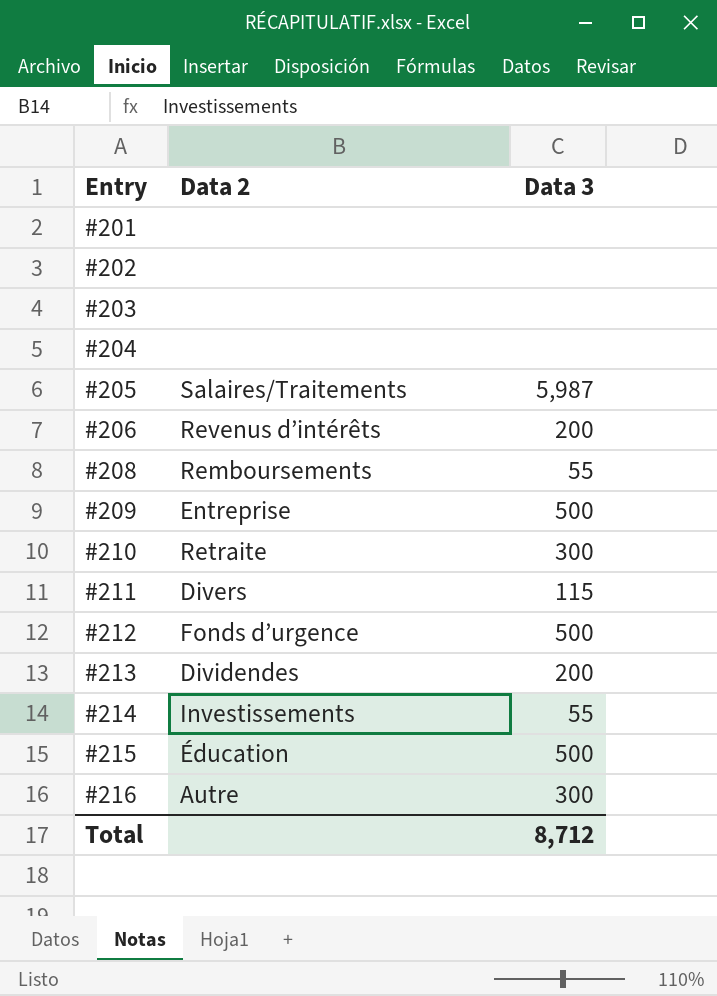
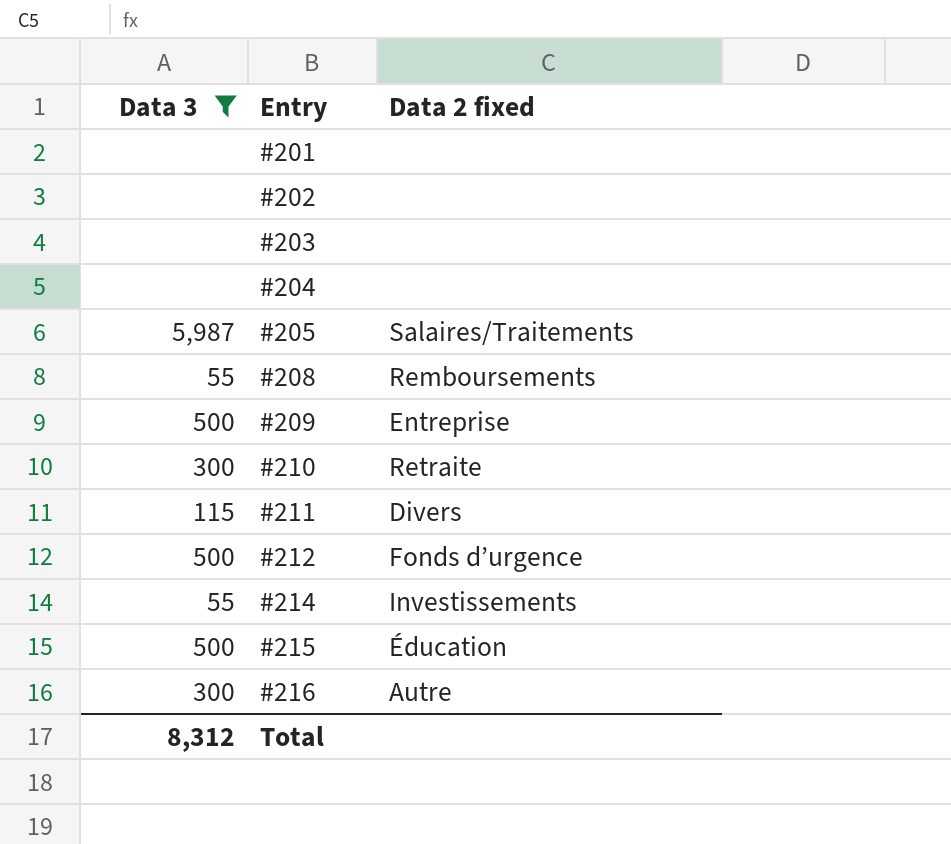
filter: none -> Data 3 != 200
column Data 3 | position: 3 -> 1
column name: Data 2 -> Data 2 fixed
Total | Data 3: 8,712 -> 8,312

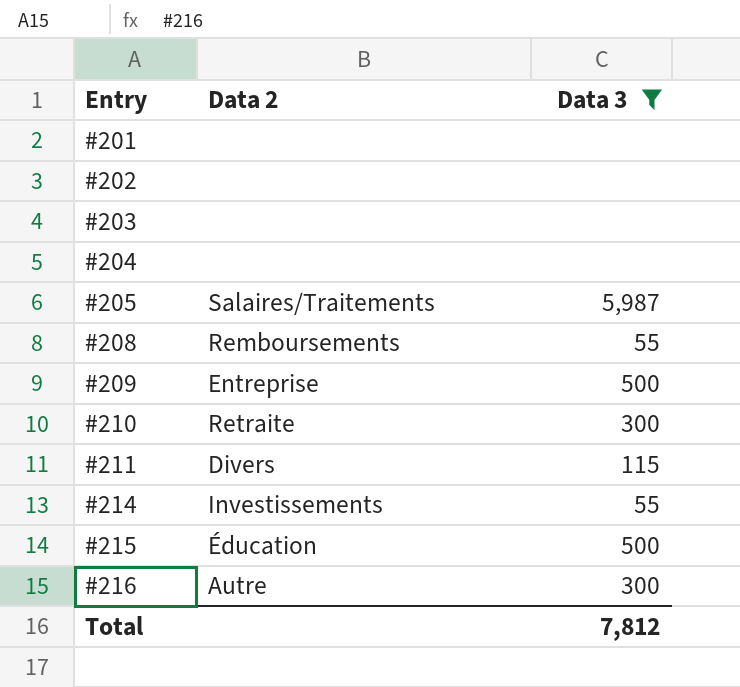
column name: Data 2 fixed -> Data 2
column Data 3 | position: 1 -> 3
row #212: 500 | Fonds d’urgence -> none
Total | Data 3: 8,312 -> 7,812

